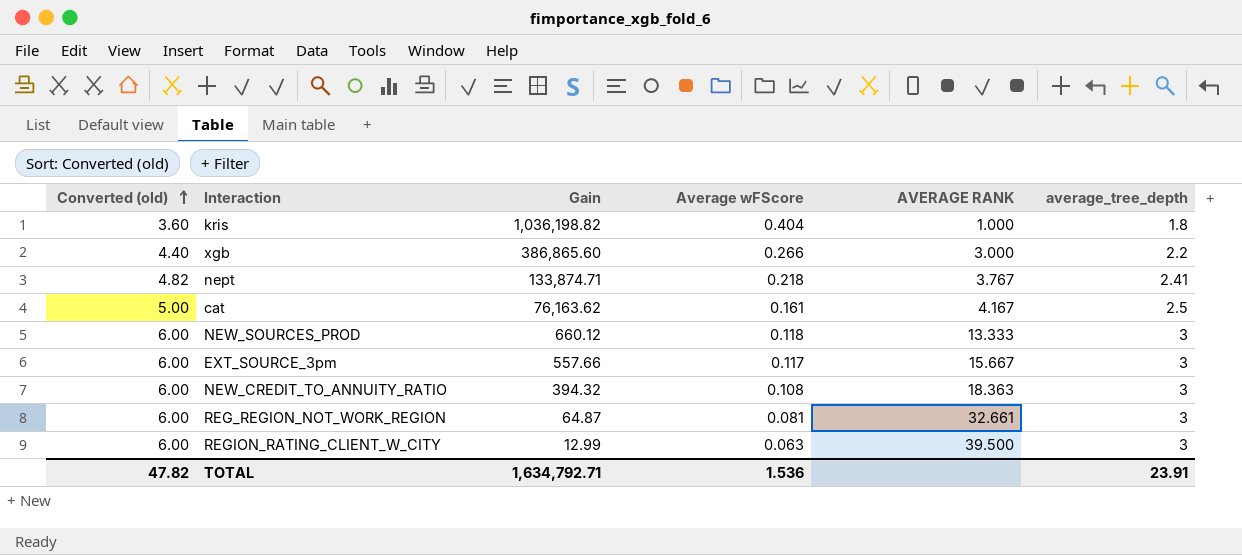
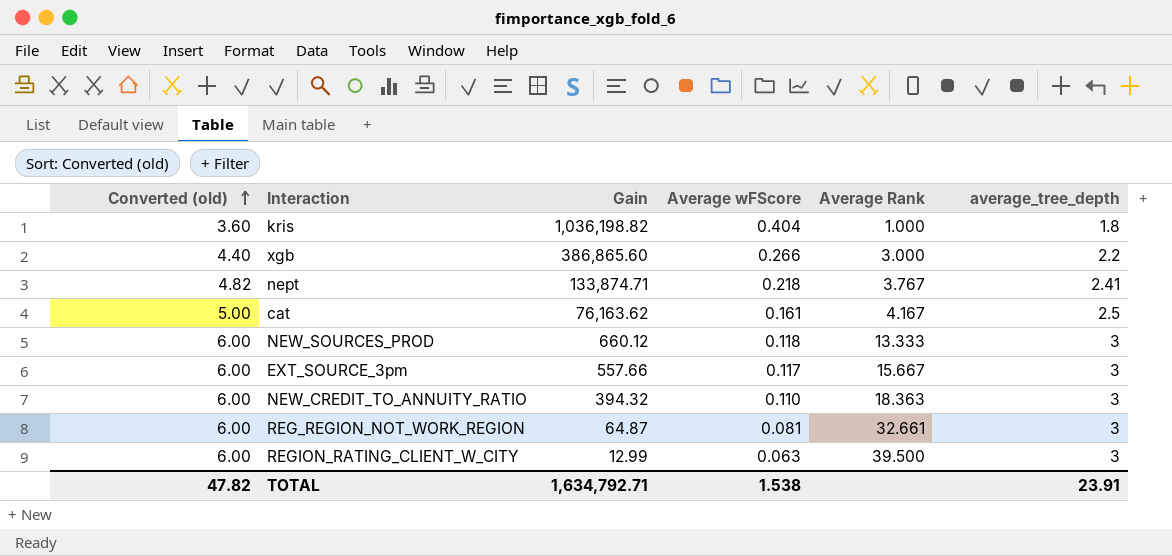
column name: AVERAGE RANK -> Average Rank
NEW_CREDIT_TO_ANNUITY_RATIO | Average wFScore: 0.108 -> 0.110
TOTAL | Average wFScore: 1.536 -> 1.538

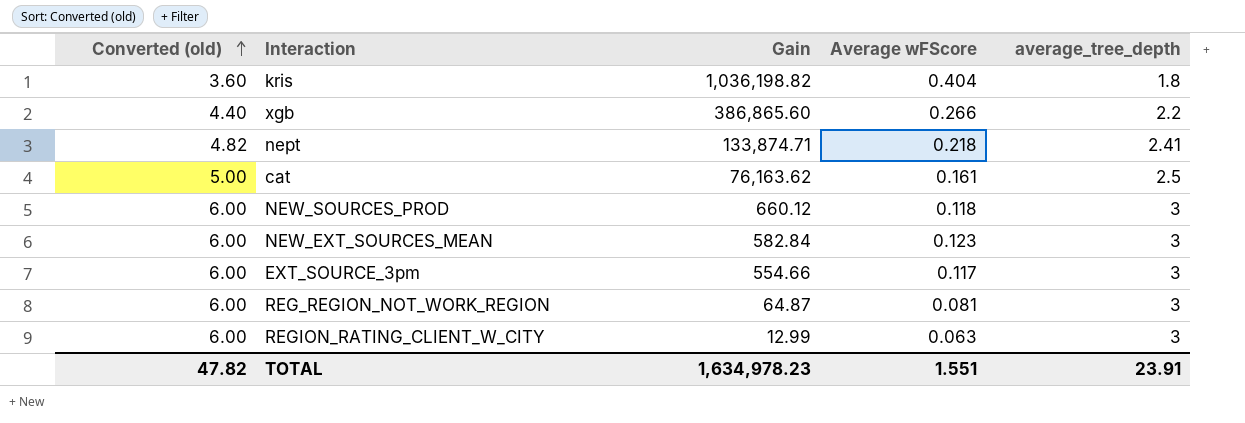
column Average Rank | position: 5 -> none
row NEW_CREDIT_TO_ANNUITY_RATIO: 6.00 | 394.32 | 0.110 | 18.363 | 3 -> none
row NEW_EXT_SOURCES_MEAN: none -> 6.00 | 582.84 | 0.123 | 3
EXT_SOURCE_3pm | Gain: 557.66 -> 554.66
TOTAL | Gain: 1,634,792.71 -> 1,634,978.23
TOTAL | Average wFScore: 1.538 -> 1.551

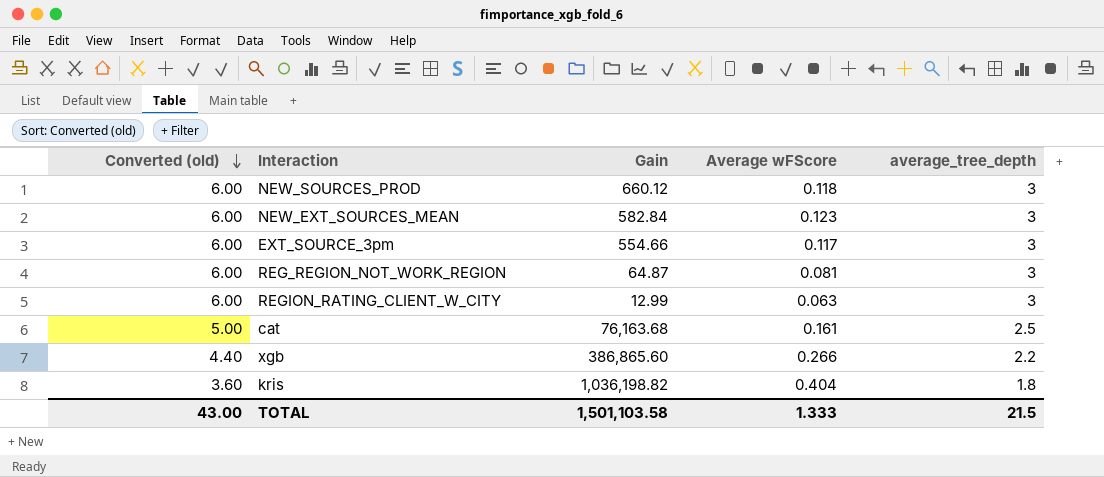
row order: Converted (old) ascending -> Converted (old) descending
row nept: 4.82 | 133,874.71 | 0.218 | 2.41 -> none
cat | Gain: 76,163.62 -> 76,163.68
TOTAL | Converted (old): 47.82 -> 43.00
TOTAL | Gain: 1,634,978.23 -> 1,501,103.58
TOTAL | Average wFScore: 1.551 -> 1.333
TOTAL | average_tree_depth: 23.91 -> 21.5

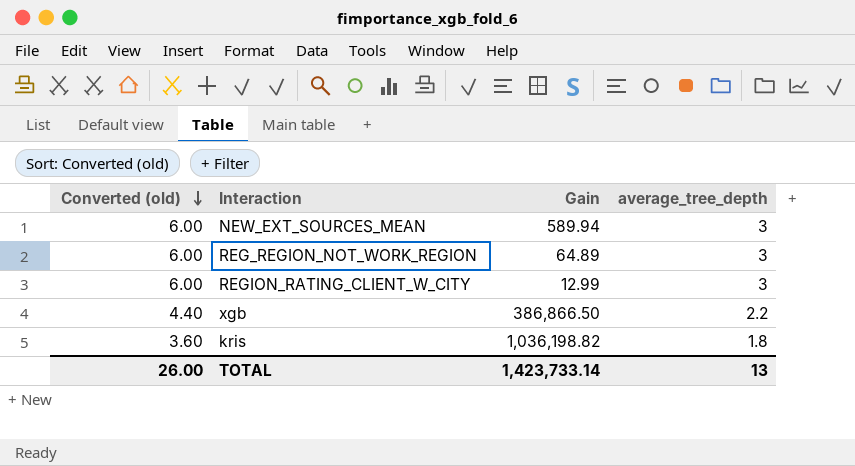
column Average wFScore | position: 4 -> none
row NEW_SOURCES_PROD: 6.00 | 660.12 | 0.118 | 3 -> none
row EXT_SOURCE_3pm: 6.00 | 554.66 | 0.117 | 3 -> none
row cat: 5.00 | 76,163.68 | 0.161 | 2.5 -> none
NEW_EXT_SOURCES_MEAN | Gain: 582.84 -> 589.94
REG_REGION_NOT_WORK_REGION | Gain: 64.87 -> 64.89
xgb | Gain: 386,865.60 -> 386,866.50
TOTAL | Converted (old): 43.00 -> 26.00
TOTAL | Gain: 1,501,103.58 -> 1,423,733.14
TOTAL | average_tree_depth: 21.5 -> 13

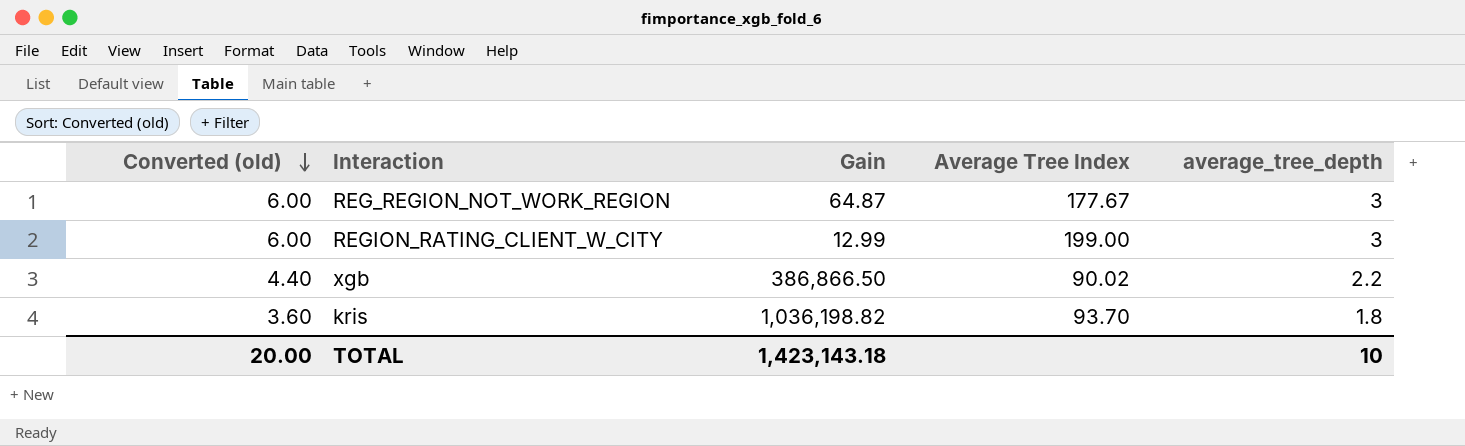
column Average Tree Index | position: none -> 4
row NEW_EXT_SOURCES_MEAN: 6.00 | 589.94 | 3 -> none
REG_REGION_NOT_WORK_REGION | Gain: 64.89 -> 64.87
TOTAL | Converted (old): 26.00 -> 20.00
TOTAL | Gain: 1,423,733.14 -> 1,423,143.18
TOTAL | average_tree_depth: 13 -> 10

